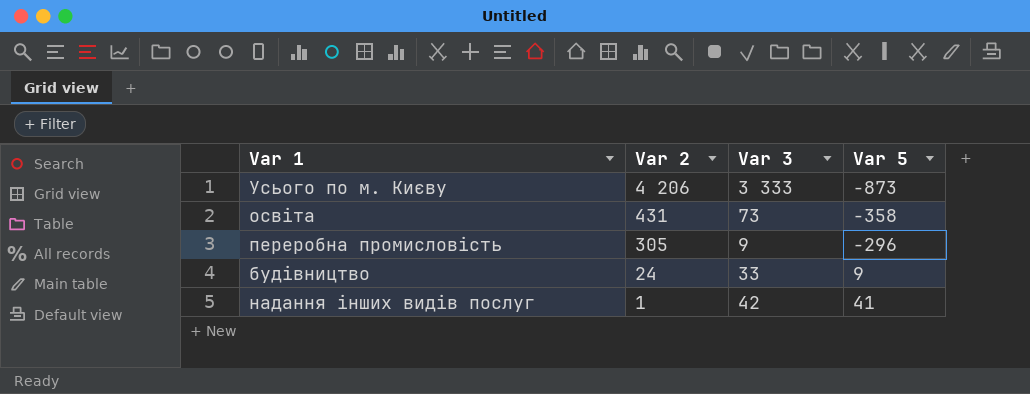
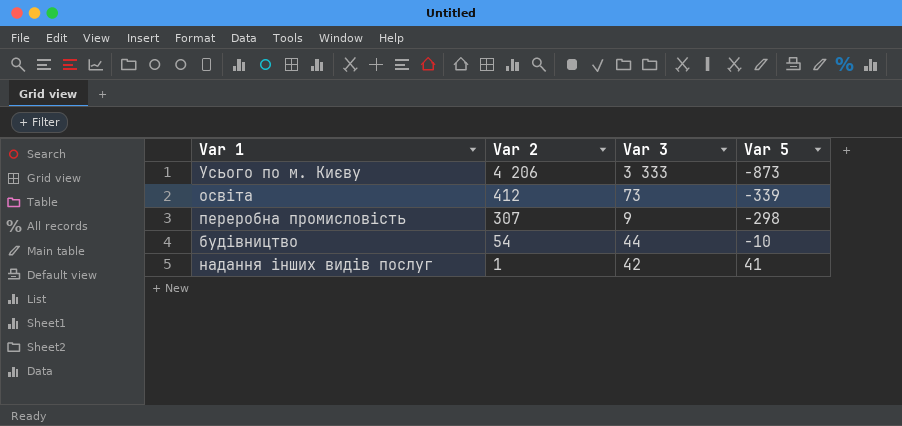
освіта | Var 2: 431 -> 412
освіта | Var 5: -358 -> -339
переробна промисловість | Var 2: 305 -> 307
переробна промисловість | Var 5: -296 -> -298
будівництво | Var 2: 24 -> 54
будівництво | Var 3: 33 -> 44
будівництво | Var 5: 9 -> -10

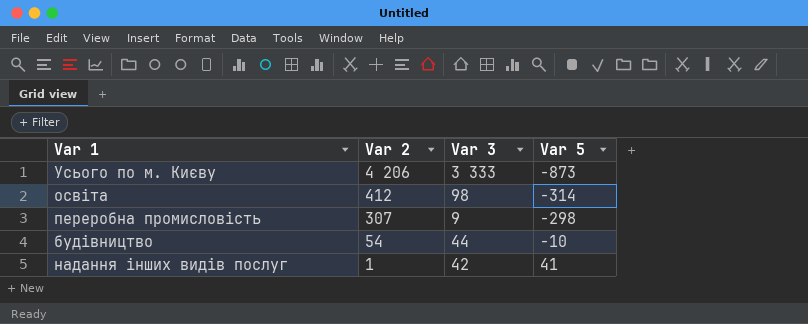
освіта | Var 3: 73 -> 98
освіта | Var 5: -339 -> -314

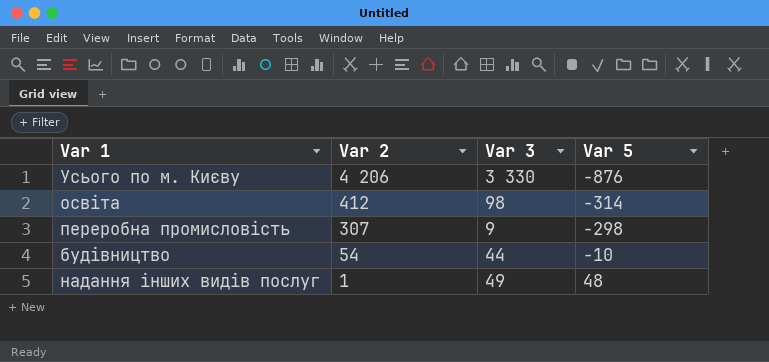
Усього по м. Києву | Var 3: 3 333 -> 3 330
Усього по м. Києву | Var 5: -873 -> -876
надання інших видів послуг | Var 3: 42 -> 49
надання інших видів послуг | Var 5: 41 -> 48

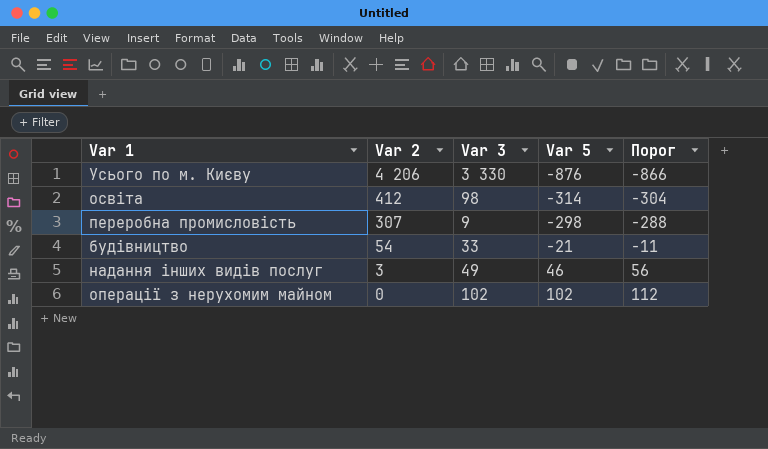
column Порог | formula: none -> [Var 5] + 10
будівництво | Var 3: 44 -> 33
будівництво | Var 5: -10 -> -21
надання інших видів послуг | Var 2: 1 -> 3
надання інших видів послуг | Var 5: 48 -> 46
row операції з нерухомим майном: none -> 0 | 102 | 102 | 112

